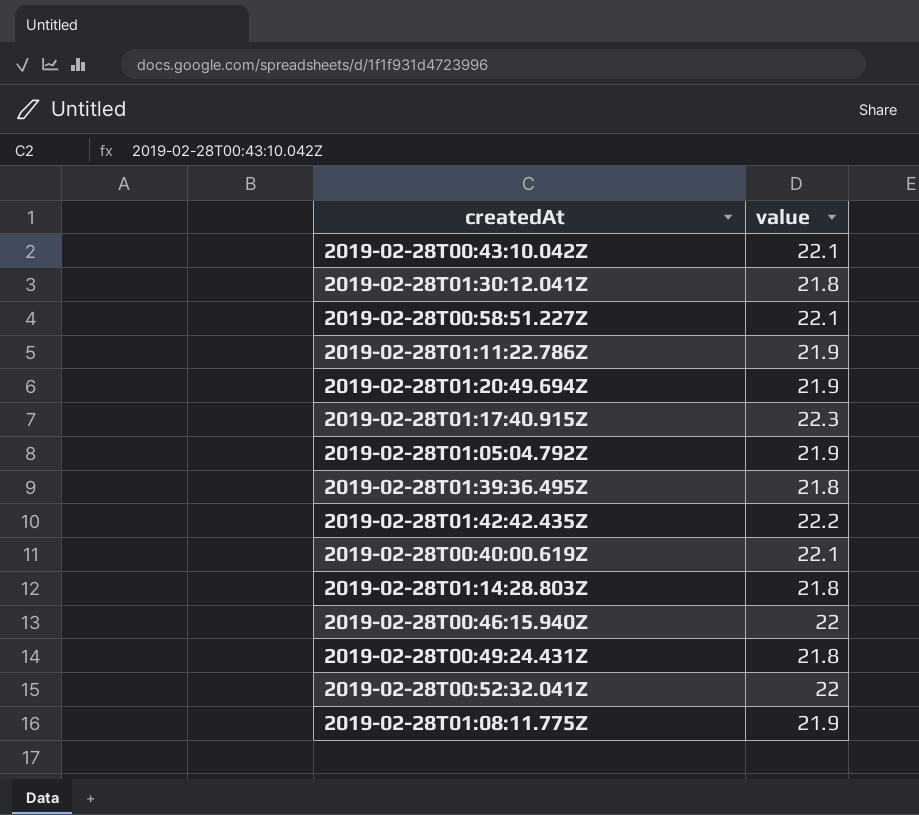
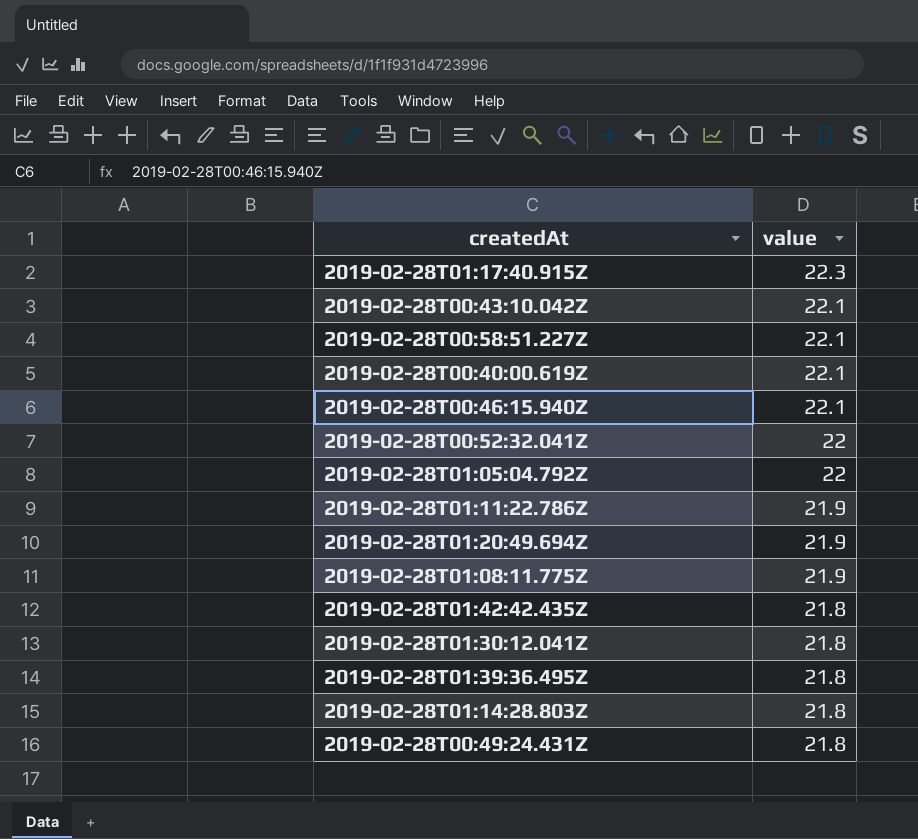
row order: none -> value descending
2019-02-28T00:46:15.940Z | value: 22 -> 22.1
2019-02-28T01:05:04.792Z | value: 21.9 -> 22
2019-02-28T01:42:42.435Z | value: 22.2 -> 21.8

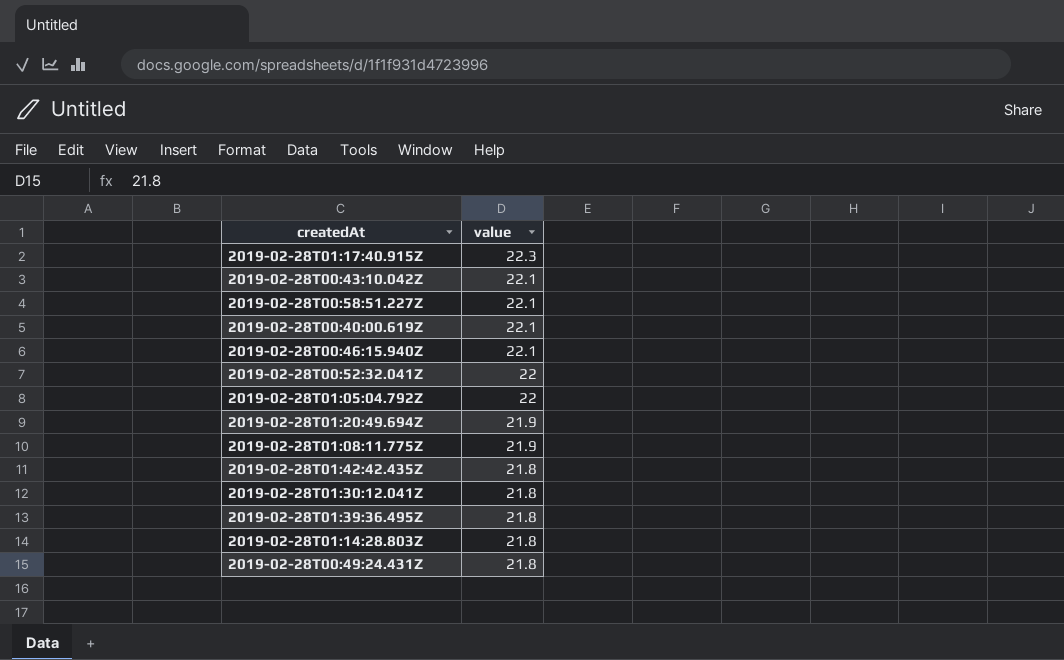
row 2019-02-28T01:11:22.786Z: 21.9 -> none

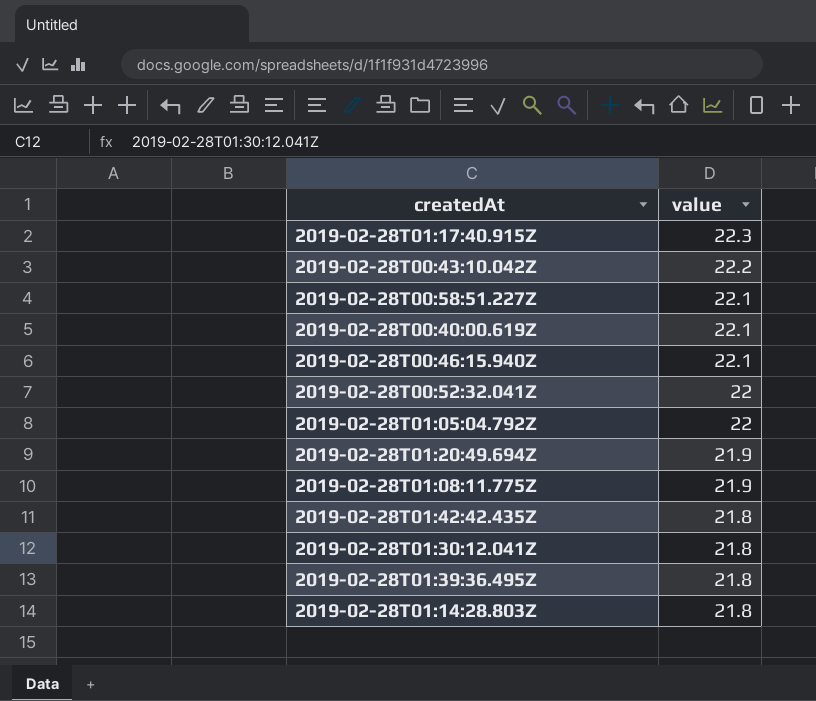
row 2019-02-28T00:49:24.431Z: 21.8 -> none
2019-02-28T00:43:10.042Z | value: 22.1 -> 22.2

